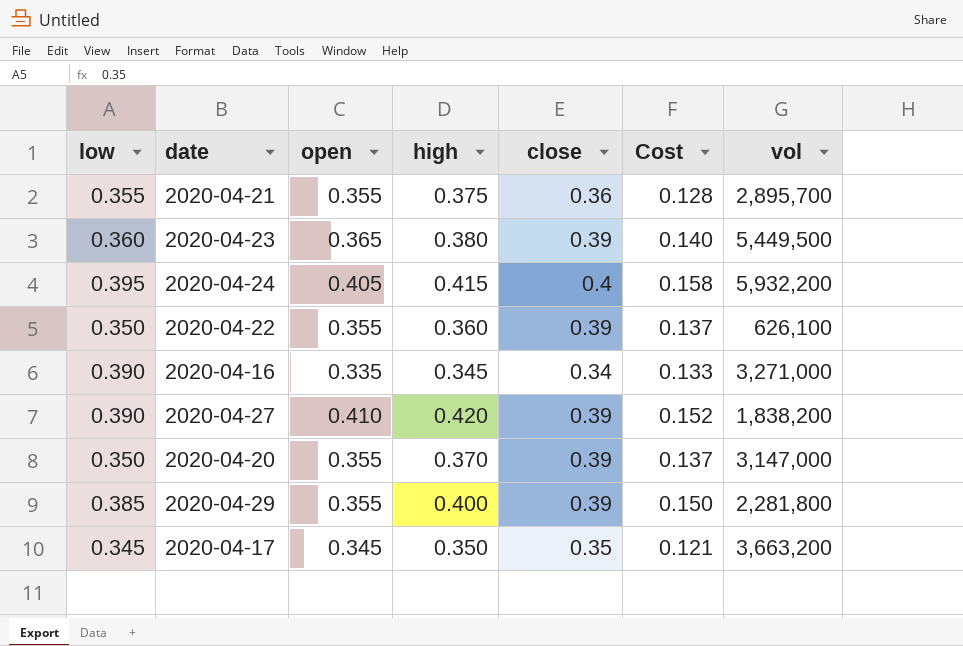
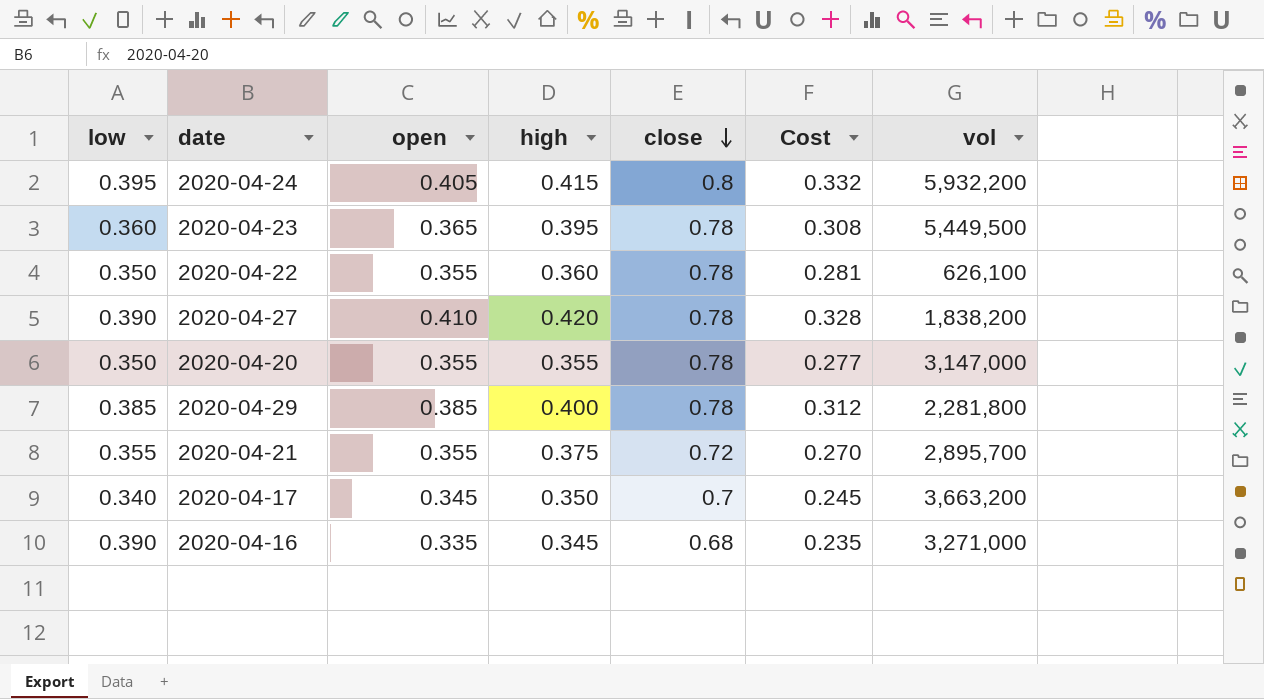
row order: none -> close descending
column Cost | formula: [low] * [close] -> [high] * [close]
2020-04-24 | close: 0.4 -> 0.8
2020-04-23 | high: 0.380 -> 0.395
2020-04-23 | close: 0.39 -> 0.78
2020-04-22 | close: 0.39 -> 0.78
2020-04-27 | close: 0.39 -> 0.78
2020-04-20 | high: 0.370 -> 0.355
2020-04-20 | close: 0.39 -> 0.78
2020-04-29 | open: 0.355 -> 0.385
2020-04-29 | close: 0.39 -> 0.78
2020-04-21 | close: 0.36 -> 0.72
2020-04-17 | low: 0.345 -> 0.340
2020-04-17 | close: 0.35 -> 0.7
2020-04-16 | close: 0.34 -> 0.68

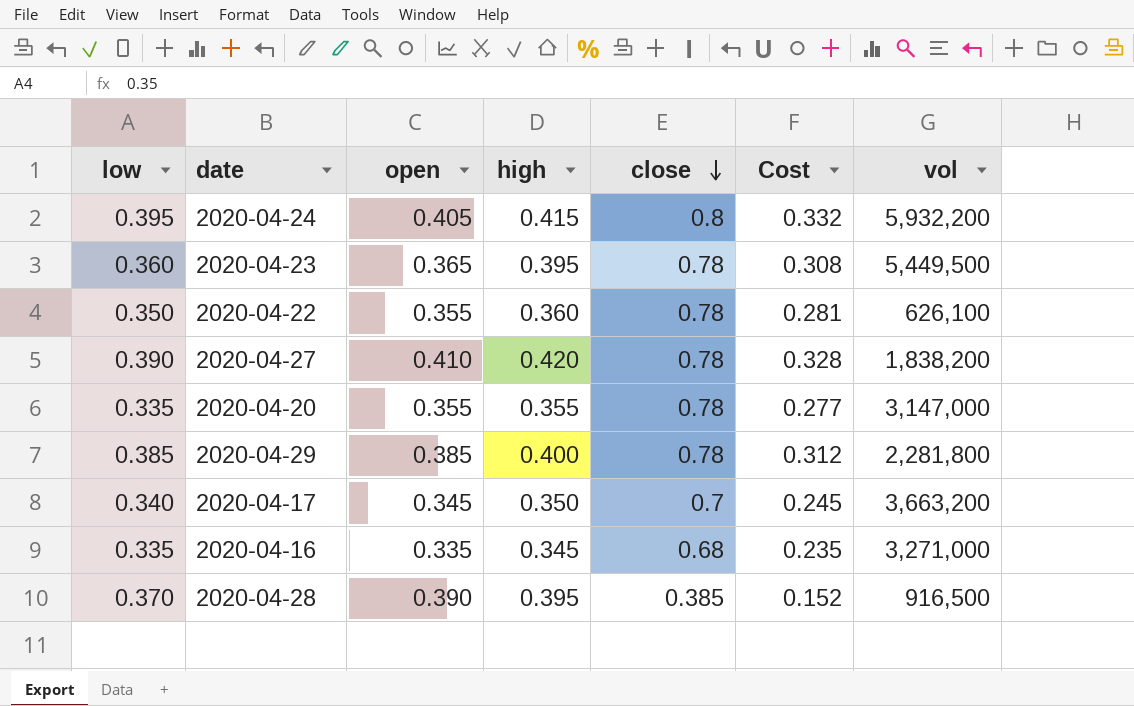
row 2020-04-21: 0.355 | 0.355 | 0.375 | 0.72 | 0.270 | 2,895,700 -> none
2020-04-20 | low: 0.350 -> 0.335
2020-04-16 | low: 0.390 -> 0.335
row 2020-04-28: none -> 0.370 | 0.390 | 0.395 | 0.385 | 0.152 | 916,500

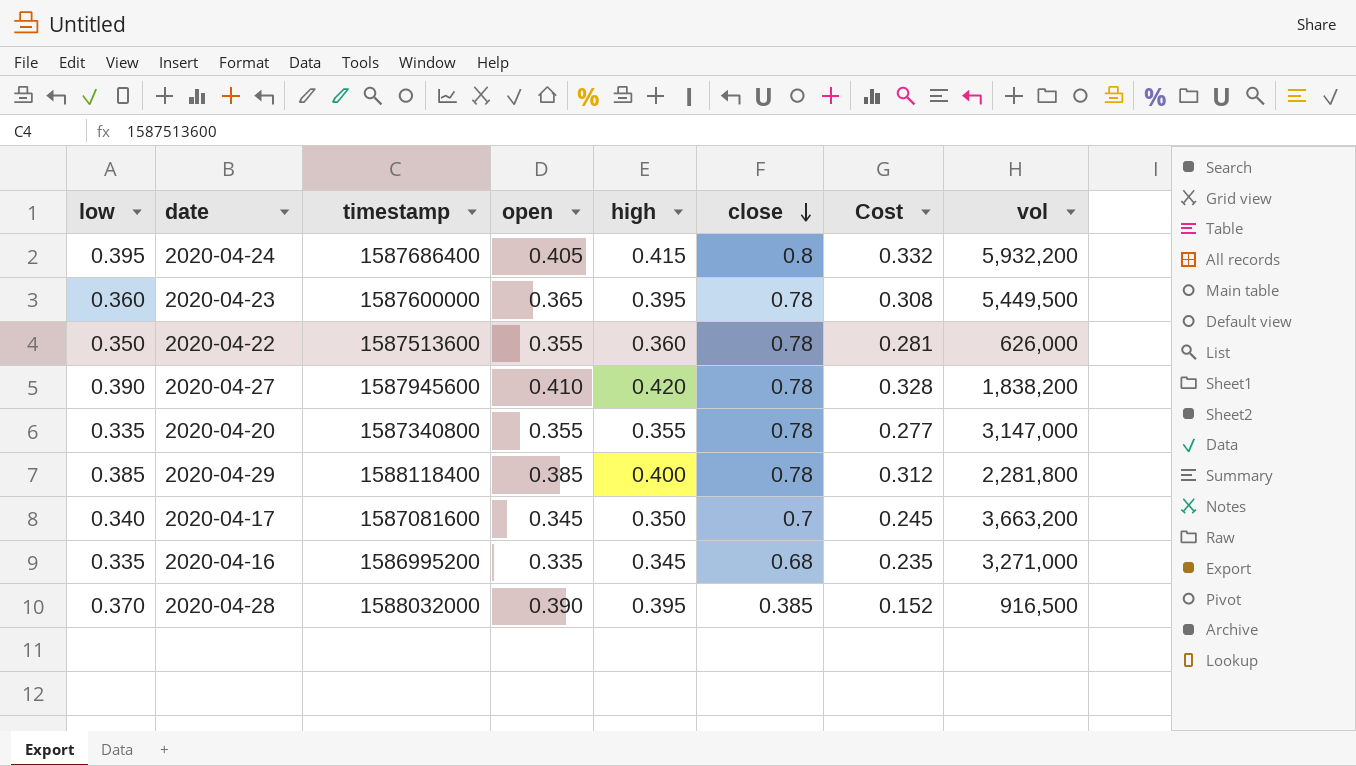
column timestamp | position: none -> 3
2020-04-22 | vol: 626,100 -> 626,000

